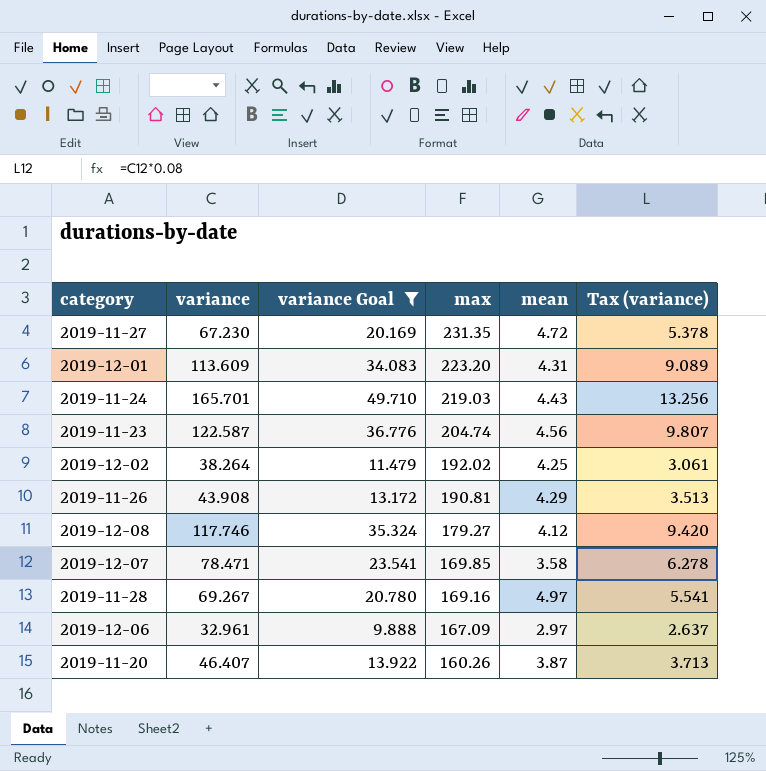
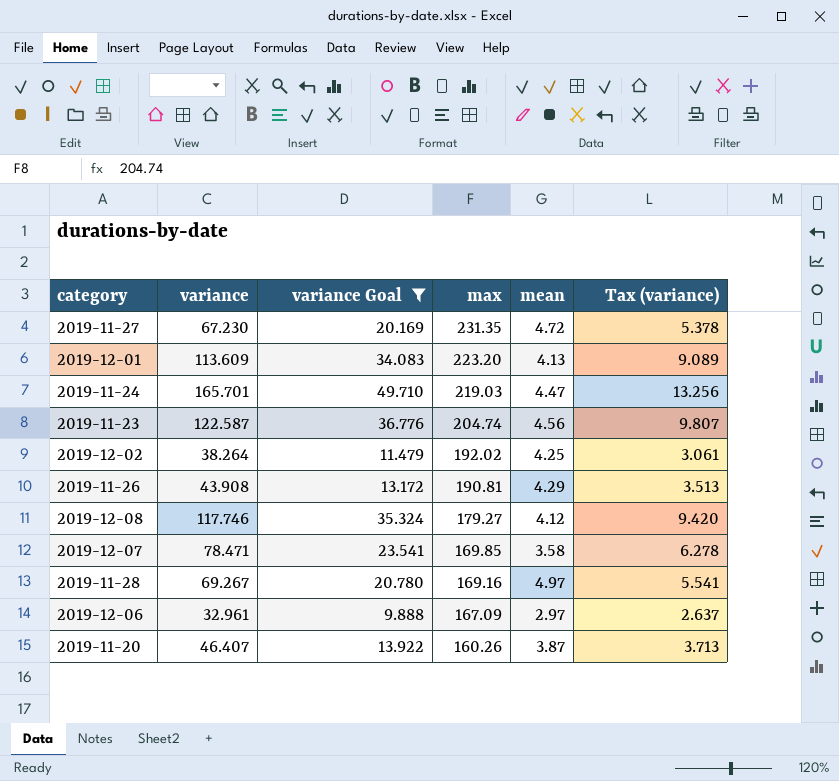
2019-12-01 | mean: 4.31 -> 4.13
2019-11-24 | mean: 4.43 -> 4.47

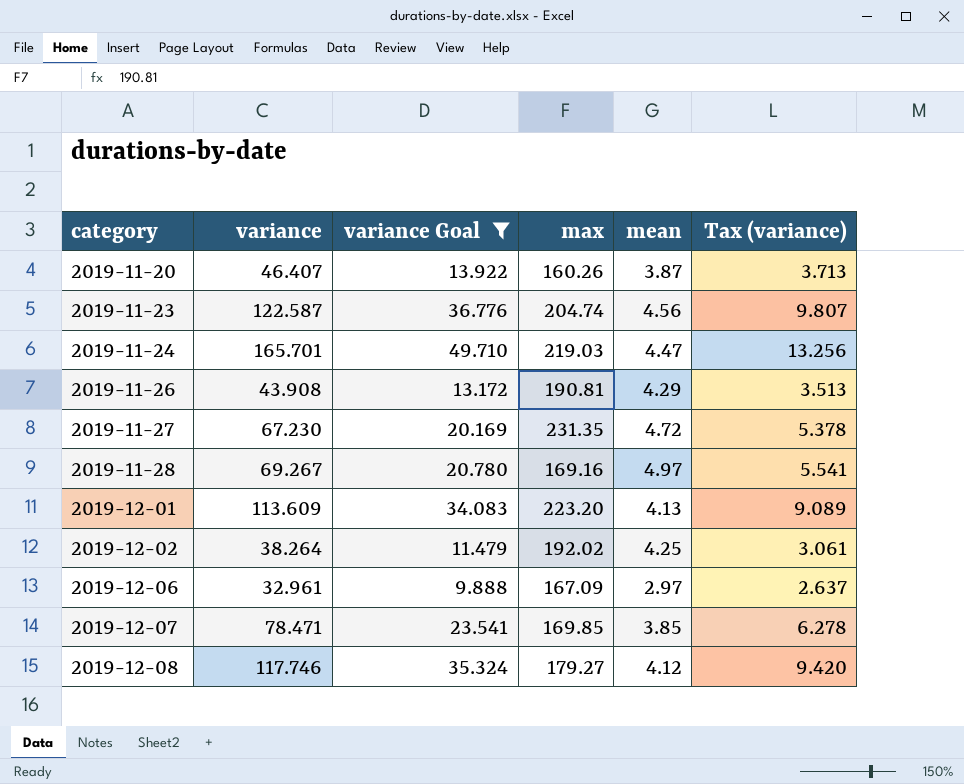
row order: max descending -> category ascending
2019-12-07 | mean: 3.58 -> 3.85

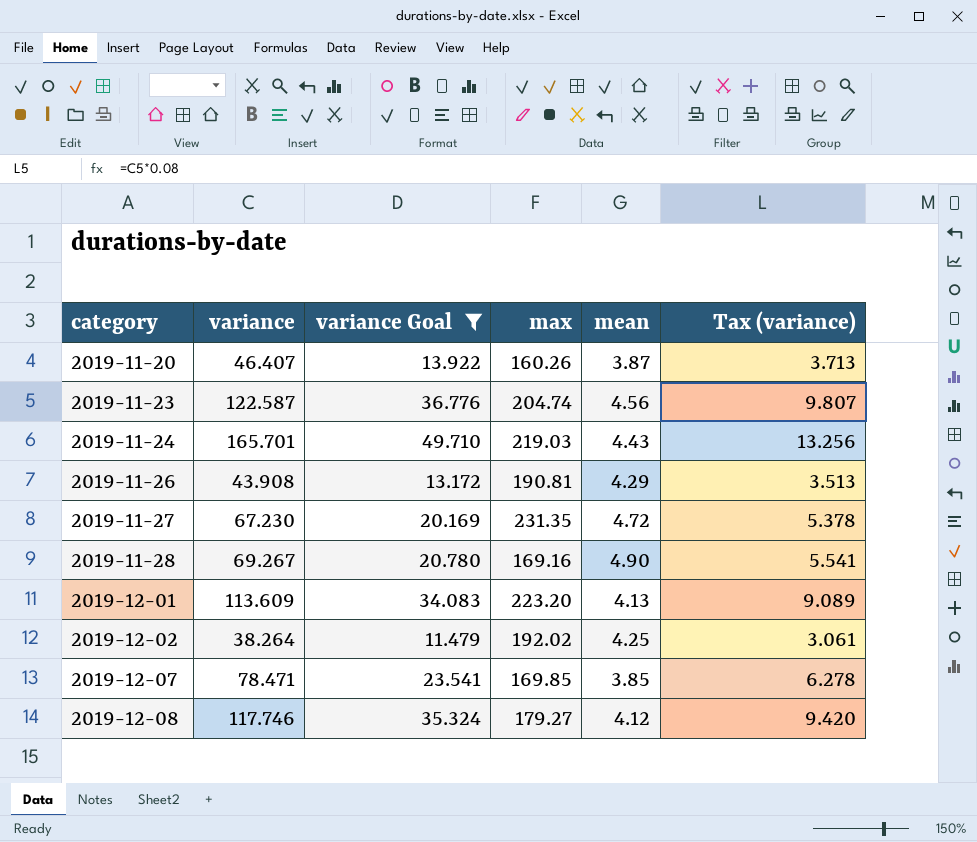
row 2019-12-06: 32.961 | 9.888 | 167.09 | 2.97 | 2.637 -> none
2019-11-24 | mean: 4.47 -> 4.43
2019-11-28 | mean: 4.97 -> 4.90

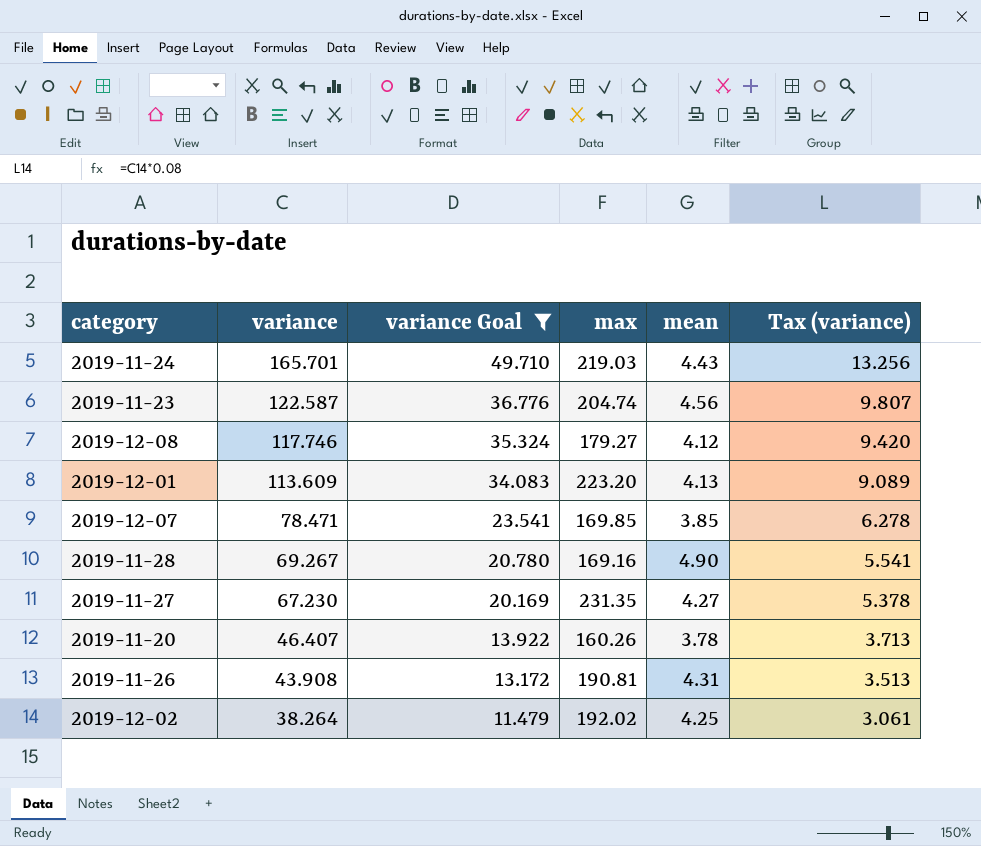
row order: category ascending -> variance descending
2019-11-27 | mean: 4.72 -> 4.27
2019-11-20 | mean: 3.87 -> 3.78
2019-11-26 | mean: 4.29 -> 4.31

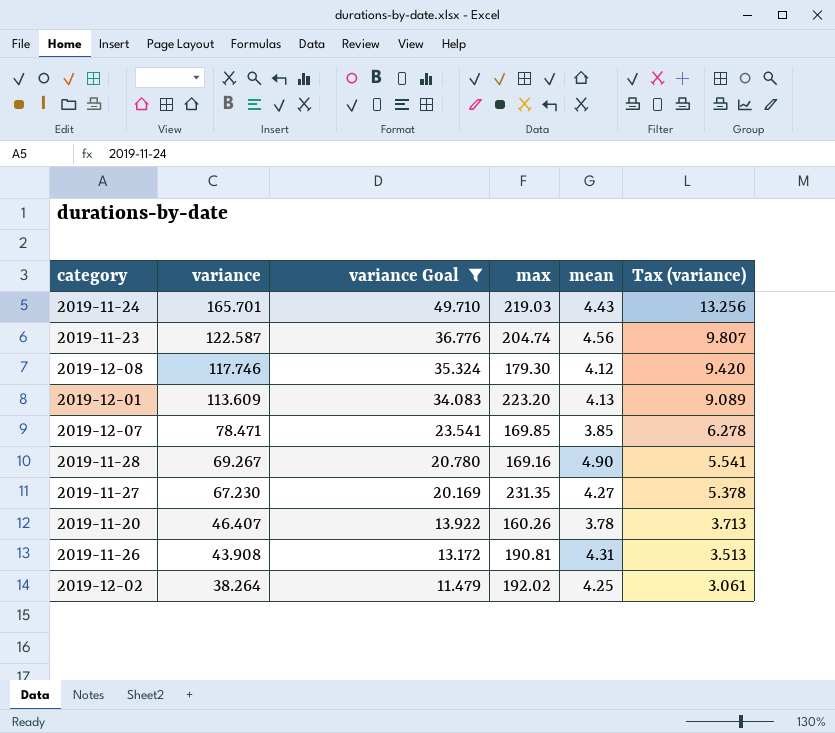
2019-12-08 | max: 179.27 -> 179.30

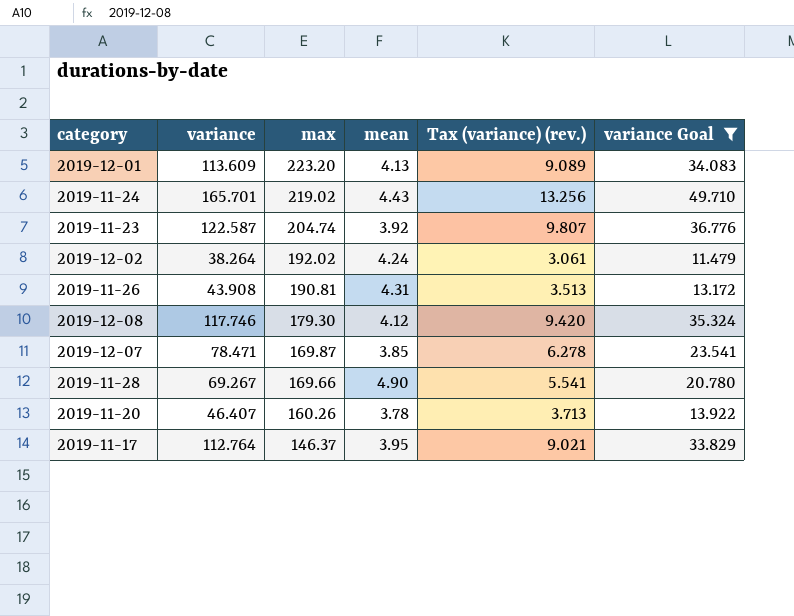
row order: variance descending -> max descending
column name: Tax (variance) -> Tax (variance) (rev.)
column variance Goal | position: 3 -> 6
row 2019-11-27: 67.230 | 20.169 | 231.35 | 4.27 | 5.378 -> none
2019-11-24 | max: 219.03 -> 219.02
2019-11-23 | mean: 4.56 -> 3.92
2019-12-02 | mean: 4.25 -> 4.24
2019-12-07 | max: 169.85 -> 169.87
2019-11-28 | max: 169.16 -> 169.66
row 2019-11-17: none -> 112.764 | 146.37 | 3.95 | 9.021 | 33.829

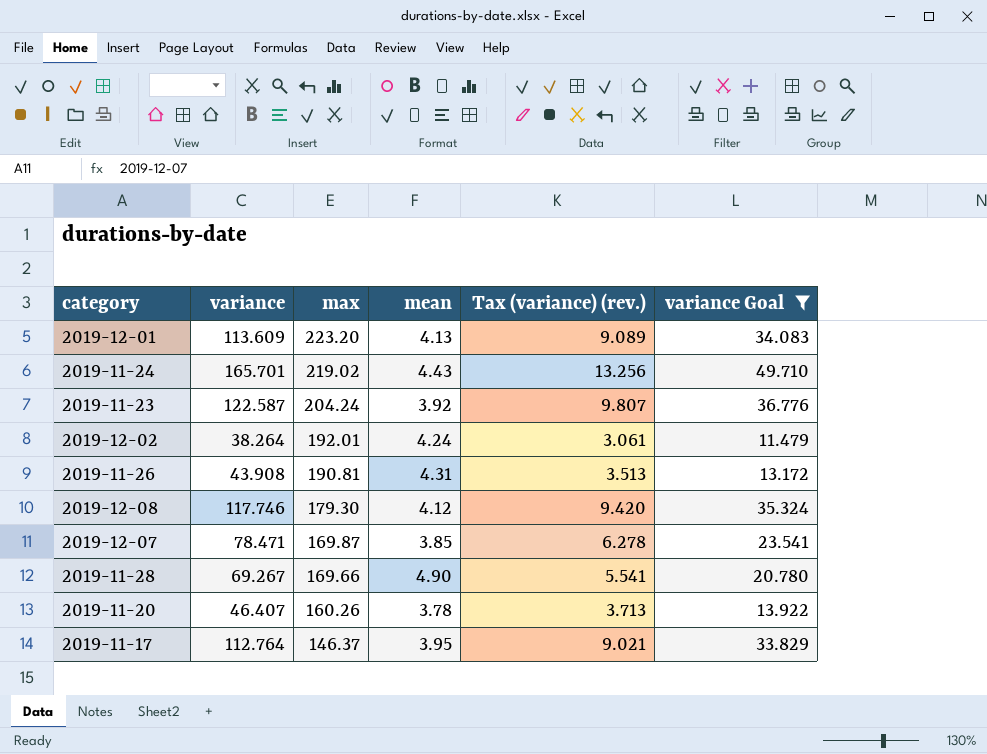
2019-11-23 | max: 204.74 -> 204.24
2019-12-02 | max: 192.02 -> 192.01

